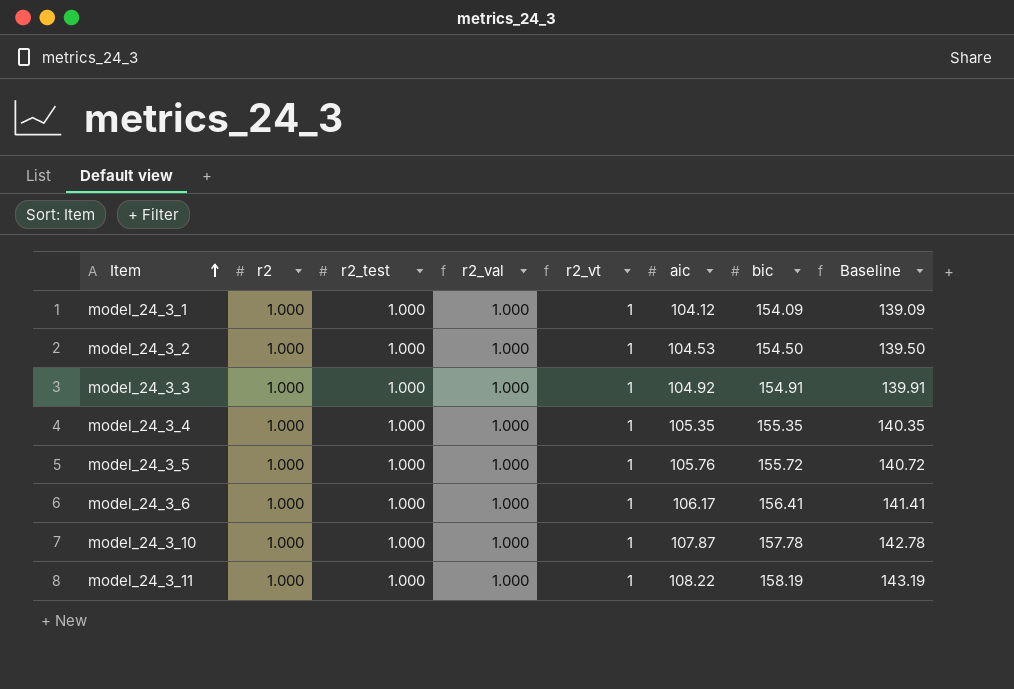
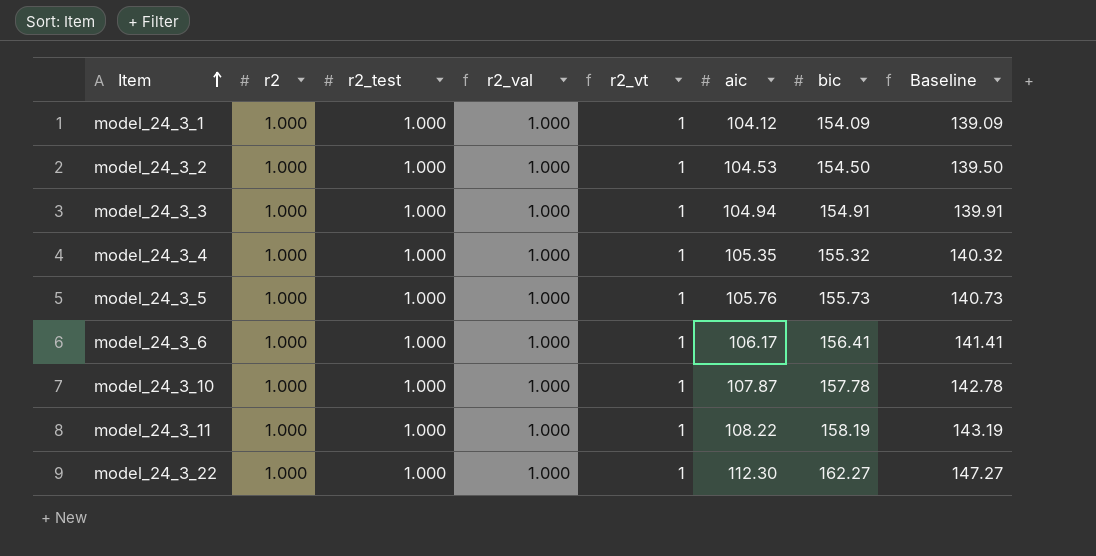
model_24_3_3 | aic: 104.92 -> 104.94
model_24_3_4 | bic: 155.35 -> 155.32
model_24_3_4 | Baseline: 140.35 -> 140.32
model_24_3_5 | bic: 155.72 -> 155.73
model_24_3_5 | Baseline: 140.72 -> 140.73
row model_24_3_22: none -> 1.000 | 1.000 | 1.000 | 1 | 112.30 | 162.27 | 147.27

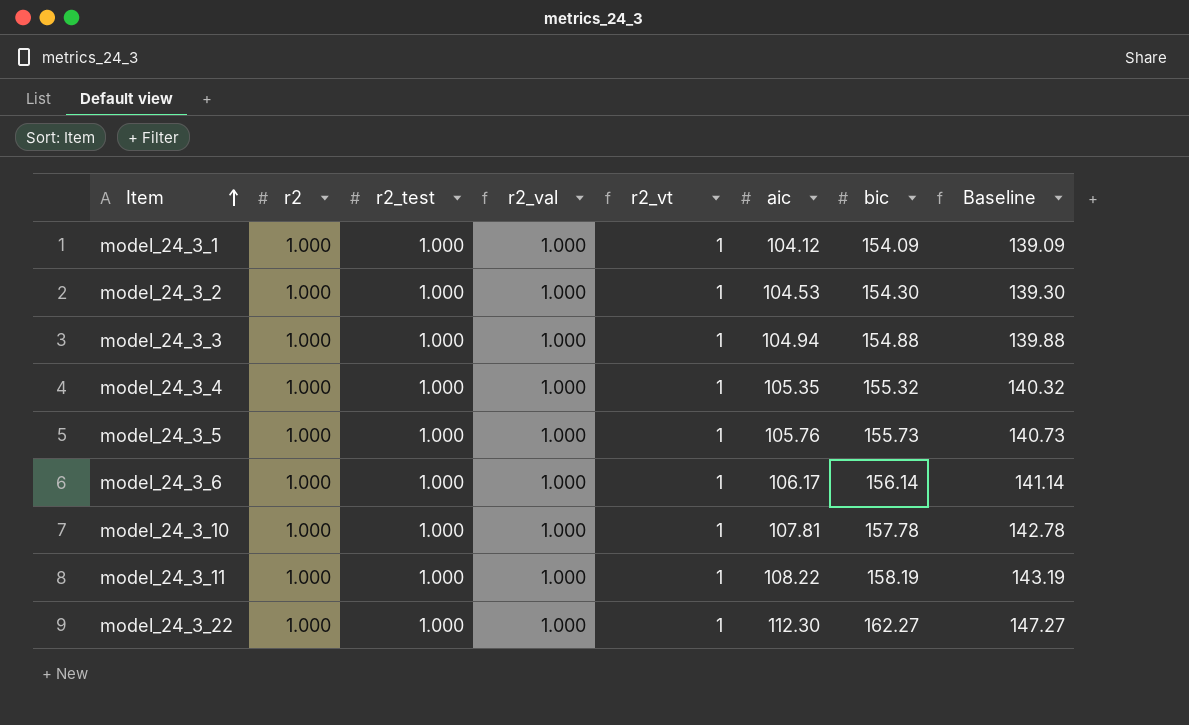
model_24_3_2 | bic: 154.50 -> 154.30
model_24_3_2 | Baseline: 139.50 -> 139.30
model_24_3_3 | bic: 154.91 -> 154.88
model_24_3_3 | Baseline: 139.91 -> 139.88
model_24_3_6 | bic: 156.41 -> 156.14
model_24_3_6 | Baseline: 141.41 -> 141.14
model_24_3_10 | aic: 107.87 -> 107.81

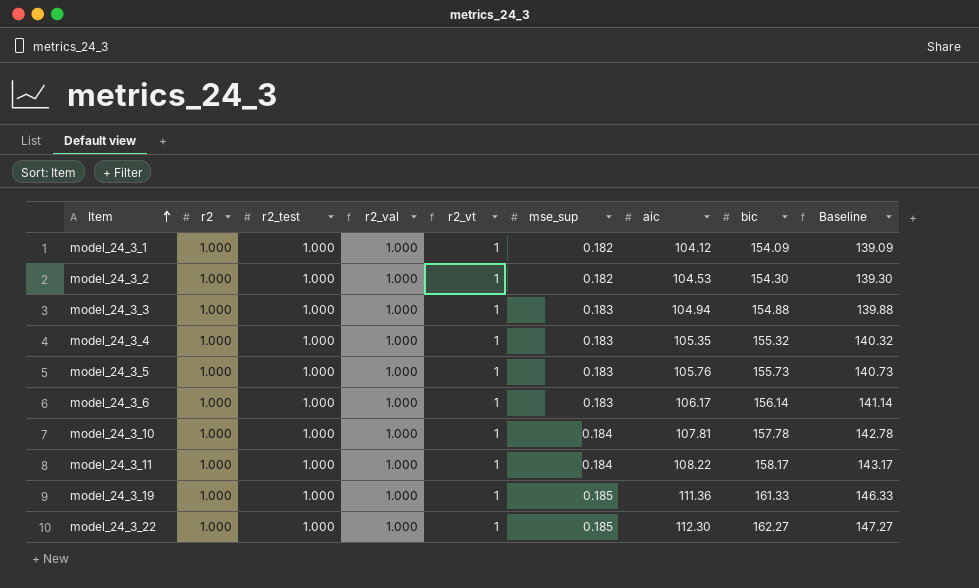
column mse_sup | position: none -> 6
model_24_3_11 | bic: 158.19 -> 158.17
model_24_3_11 | Baseline: 143.19 -> 143.17
row model_24_3_19: none -> 1.000 | 1.000 | 1.000 | 1 | 0.185 | 111.36 | 161.33 | 146.33

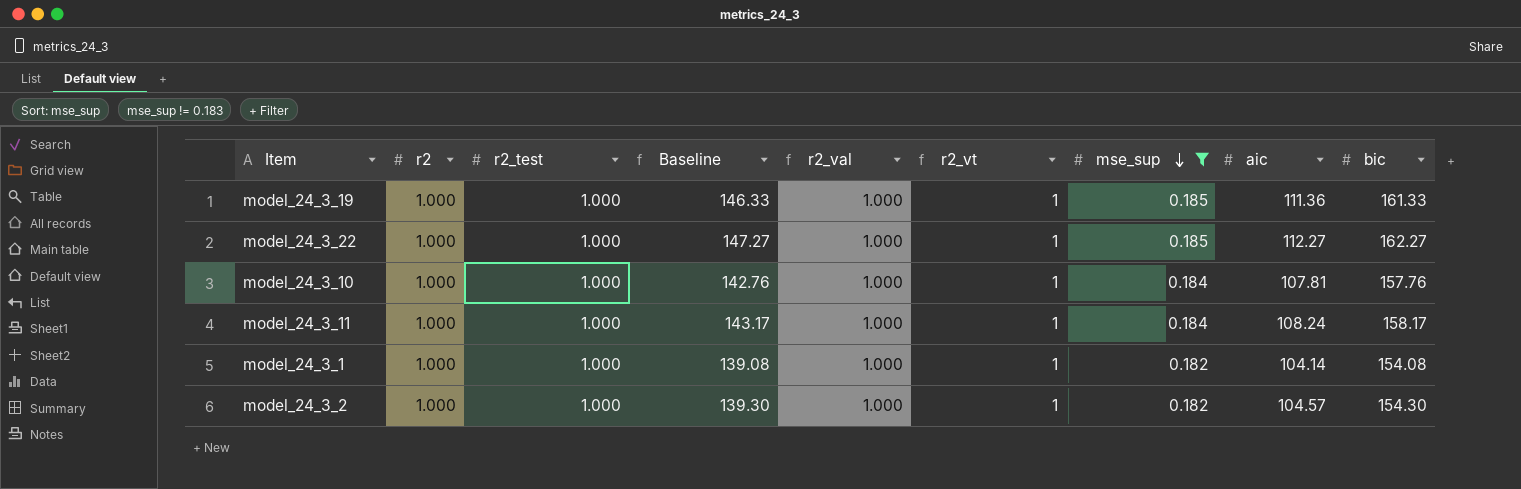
filter: none -> mse_sup != 0.183
row order: Item ascending -> mse_sup descending
column Baseline | position: 9 -> 4
model_24_3_22 | aic: 112.30 -> 112.27
model_24_3_10 | Baseline: 142.78 -> 142.76
model_24_3_10 | bic: 157.78 -> 157.76
model_24_3_11 | aic: 108.22 -> 108.24
model_24_3_1 | Baseline: 139.09 -> 139.08
model_24_3_1 | aic: 104.12 -> 104.14
model_24_3_1 | bic: 154.09 -> 154.08
model_24_3_2 | aic: 104.53 -> 104.57

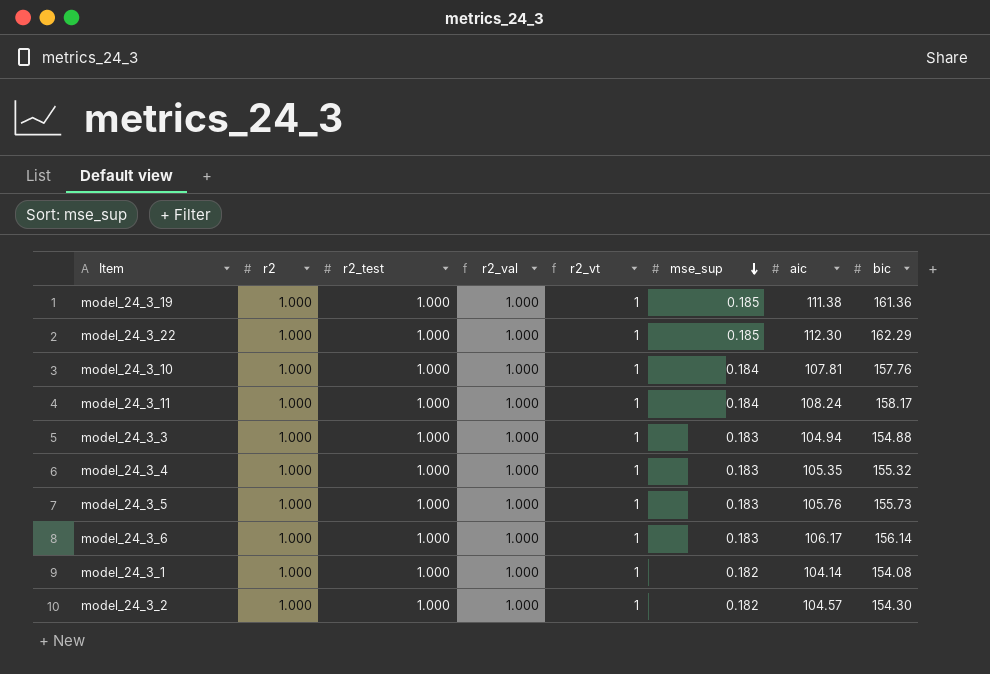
filter: mse_sup != 0.183 -> none
column Baseline | formula: [bic] - 15 -> none
model_24_3_19 | aic: 111.36 -> 111.38
model_24_3_19 | bic: 161.33 -> 161.36
model_24_3_22 | aic: 112.27 -> 112.30
model_24_3_22 | bic: 162.27 -> 162.29

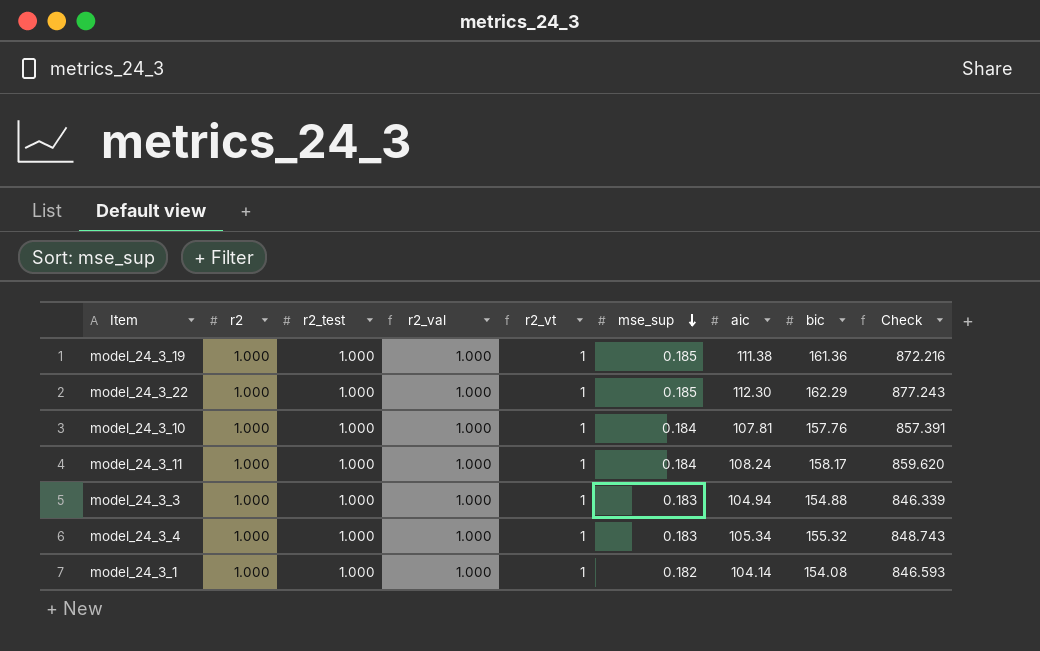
column Check | formula: none -> [bic] / [mse_sup]
row model_24_3_5: 1.000 | 1.000 | 1.000 | 1 | 0.183 | 105.76 | 155.73 -> none
row model_24_3_6: 1.000 | 1.000 | 1.000 | 1 | 0.183 | 106.17 | 156.14 -> none
row model_24_3_2: 1.000 | 1.000 | 1.000 | 1 | 0.182 | 104.57 | 154.30 -> none
model_24_3_4 | aic: 105.35 -> 105.34

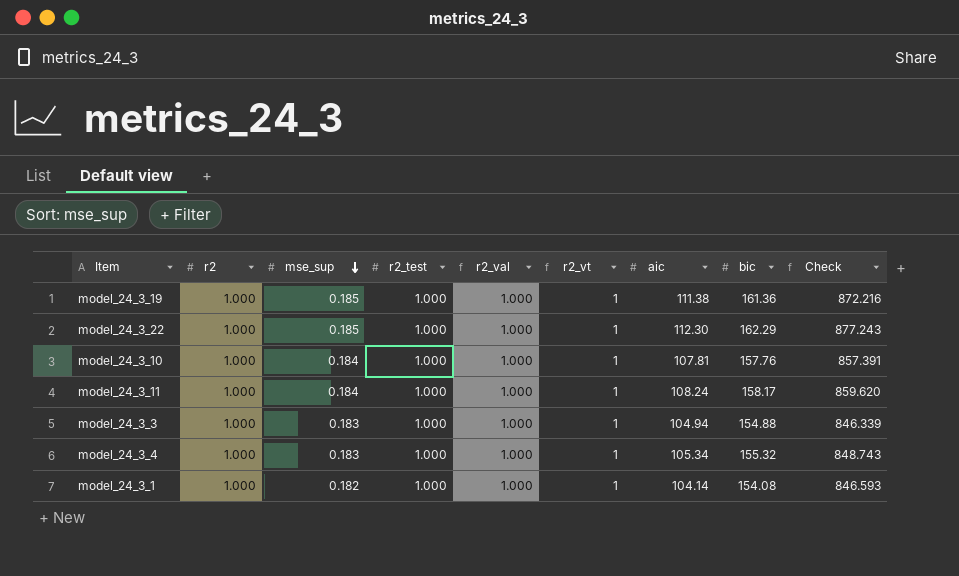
column mse_sup | position: 6 -> 3

